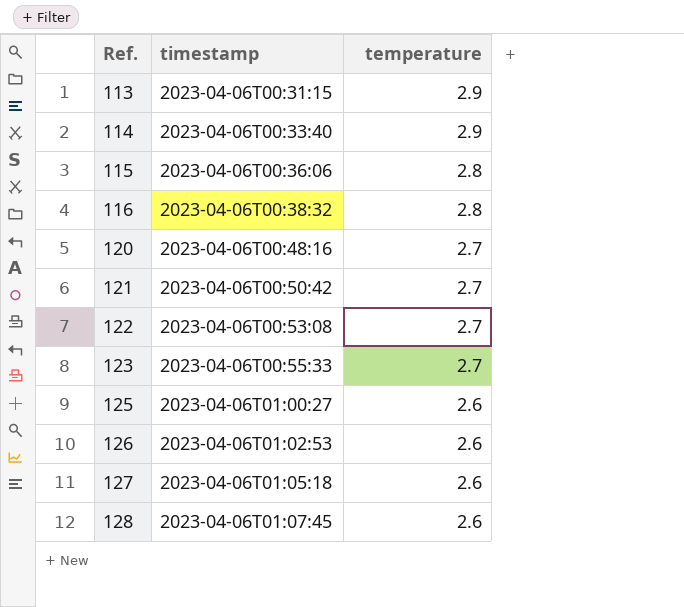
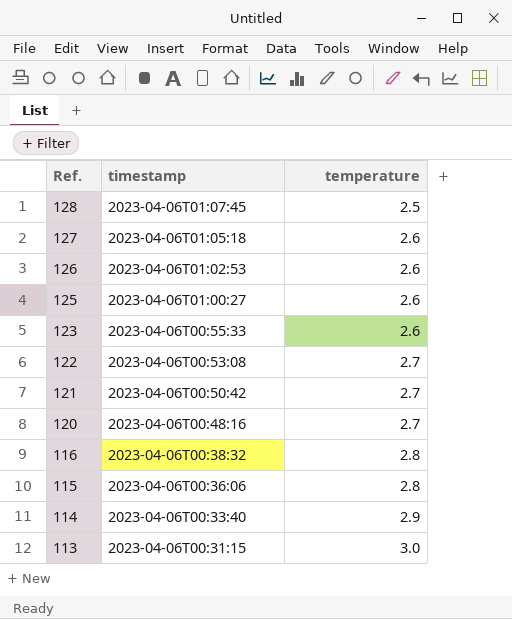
row order: Ref. ascending -> Ref. descending
128 | temperature: 2.6 -> 2.5
123 | temperature: 2.7 -> 2.6
113 | temperature: 2.9 -> 3.0

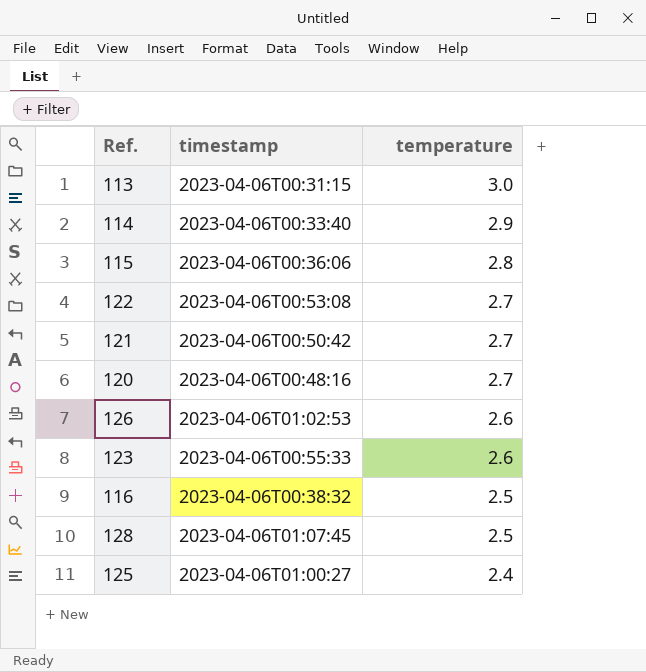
row order: Ref. descending -> temperature descending
row 127: 2023-04-06T01:05:18 | 2.6 -> none
116 | temperature: 2.8 -> 2.5
125 | temperature: 2.6 -> 2.4

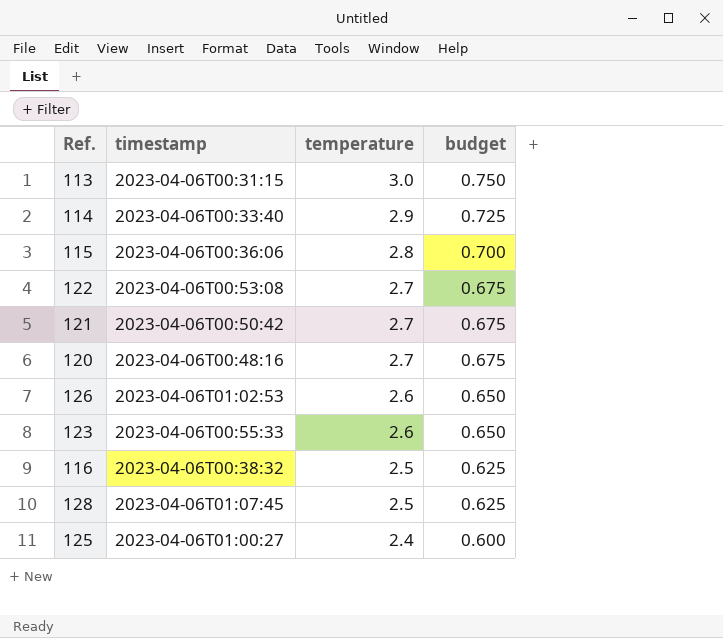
column budget | formula: none -> [temperature] * 0.25

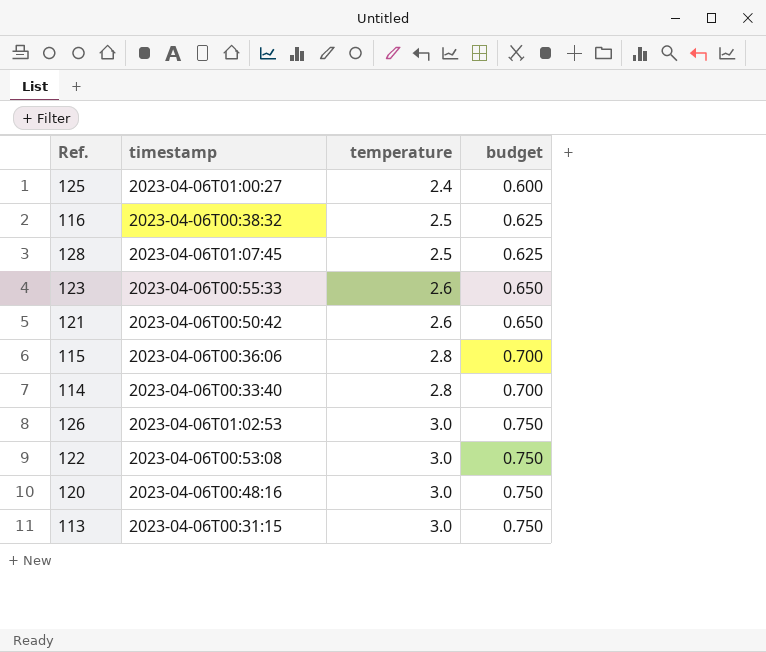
row order: temperature descending -> temperature ascending
121 | temperature: 2.7 -> 2.6
121 | budget: 0.675 -> 0.650
114 | temperature: 2.9 -> 2.8
114 | budget: 0.725 -> 0.700
126 | temperature: 2.6 -> 3.0
126 | budget: 0.650 -> 0.750
122 | temperature: 2.7 -> 3.0
122 | budget: 0.675 -> 0.750
120 | temperature: 2.7 -> 3.0
120 | budget: 0.675 -> 0.750

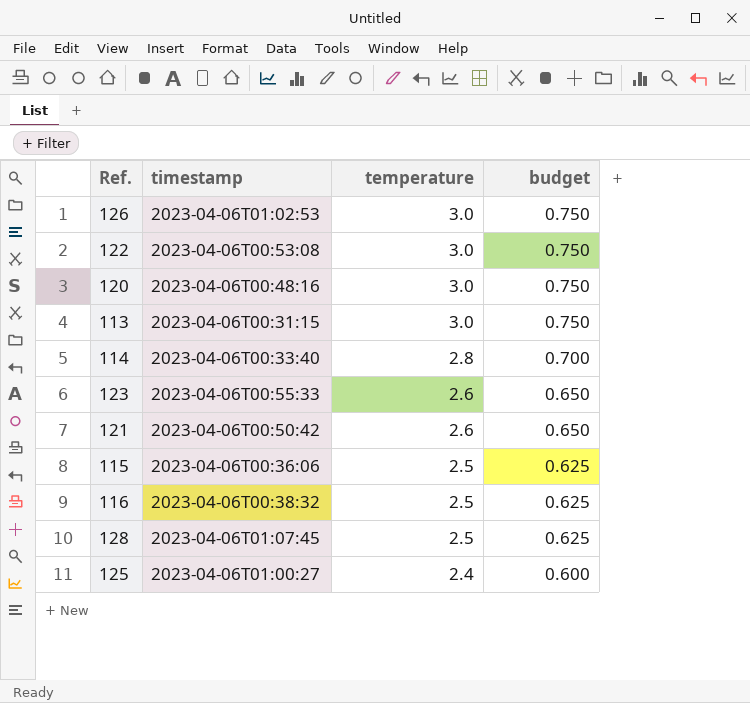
row order: temperature ascending -> temperature descending
115 | temperature: 2.8 -> 2.5
115 | budget: 0.700 -> 0.625

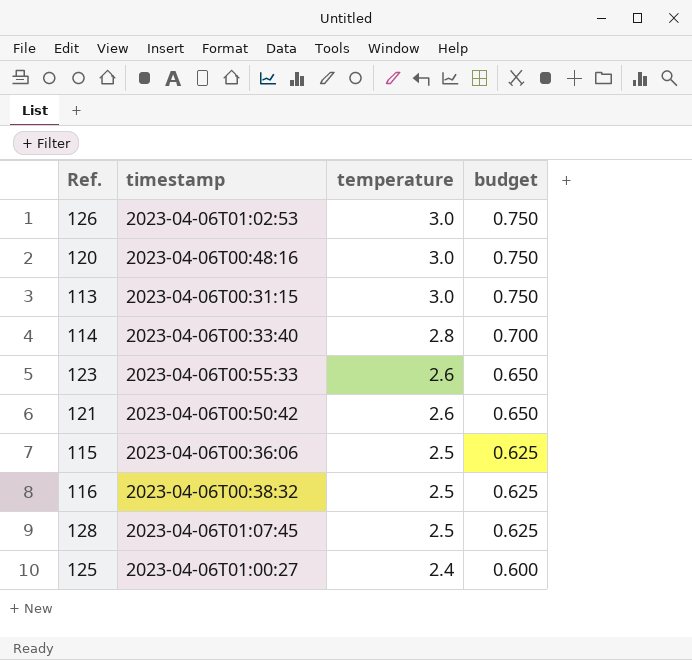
row 122: 2023-04-06T00:53:08 | 3.0 | 0.750 -> none

